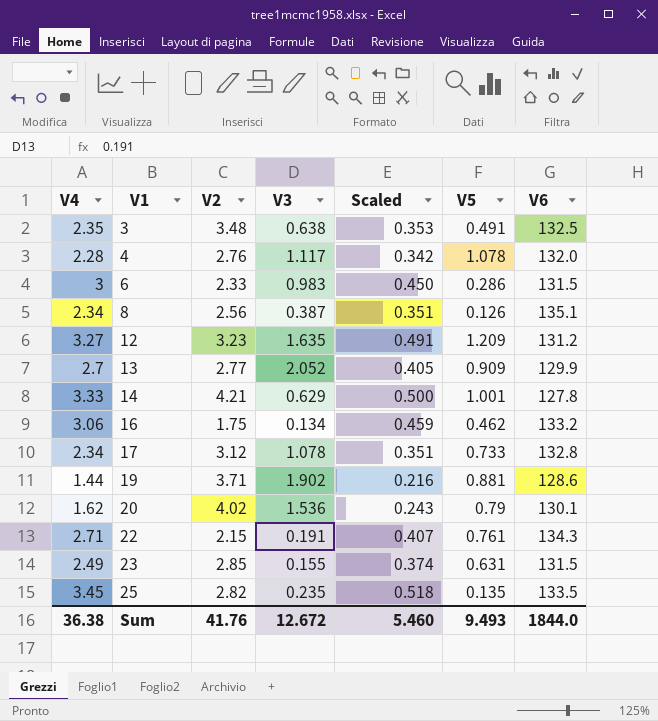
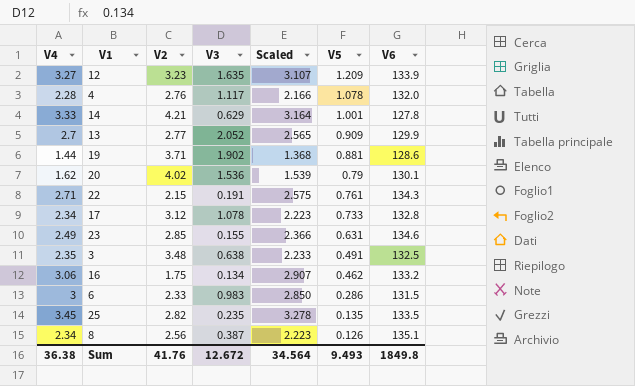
row order: V1 ascending -> V5 descending
column Scaled | formula: [V4] * 0.15 -> [V4] * 0.95
12 | V6: 131.2 -> 133.9
23 | V6: 131.5 -> 134.6
Sum | Scaled: 5.460 -> 34.564
Sum | V6: 1844.0 -> 1849.8

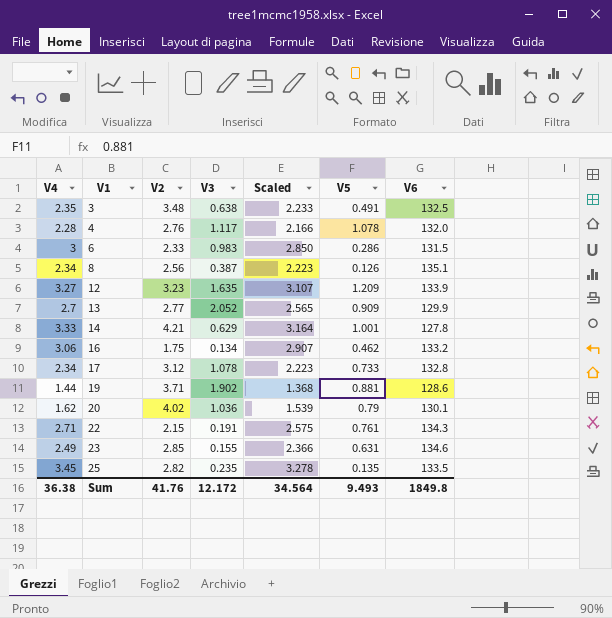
row order: V5 descending -> V1 ascending
20 | V3: 1.536 -> 1.036
Sum | V3: 12.672 -> 12.172

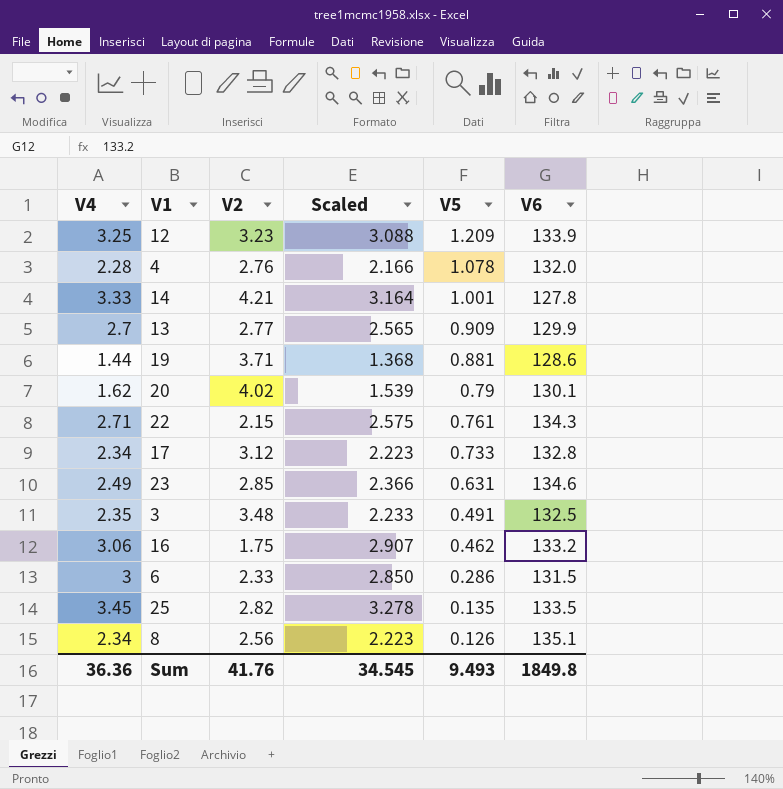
row order: V1 ascending -> V5 descending
column V3 | position: 4 -> none
12 | V4: 3.27 -> 3.25
12 | Scaled: 3.107 -> 3.088
Sum | V4: 36.38 -> 36.36
Sum | Scaled: 34.564 -> 34.545

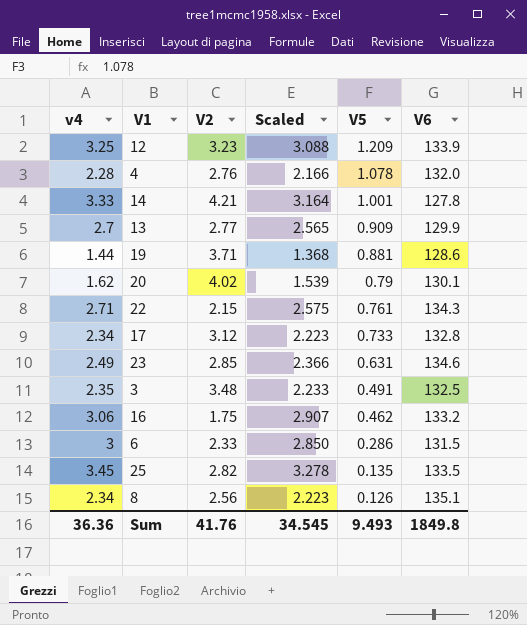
column name: V4 -> v4

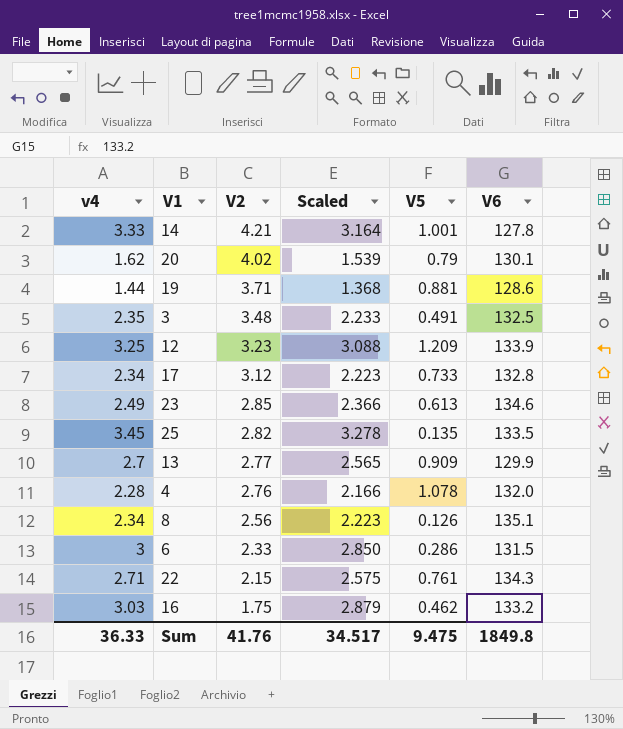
row order: V5 descending -> V2 descending
23 | V5: 0.631 -> 0.613
16 | v4: 3.06 -> 3.03
16 | Scaled: 2.907 -> 2.879
Sum | v4: 36.36 -> 36.33
Sum | Scaled: 34.545 -> 34.517
Sum | V5: 9.493 -> 9.475

